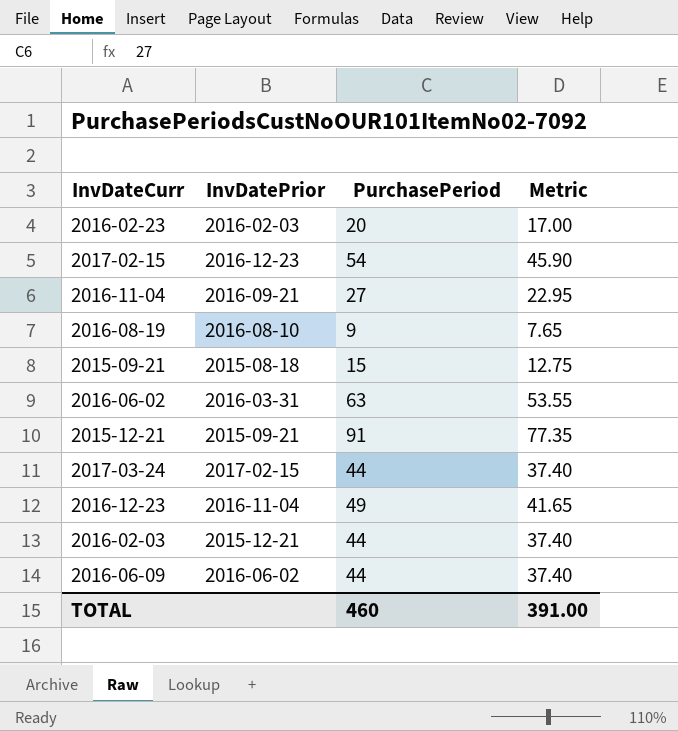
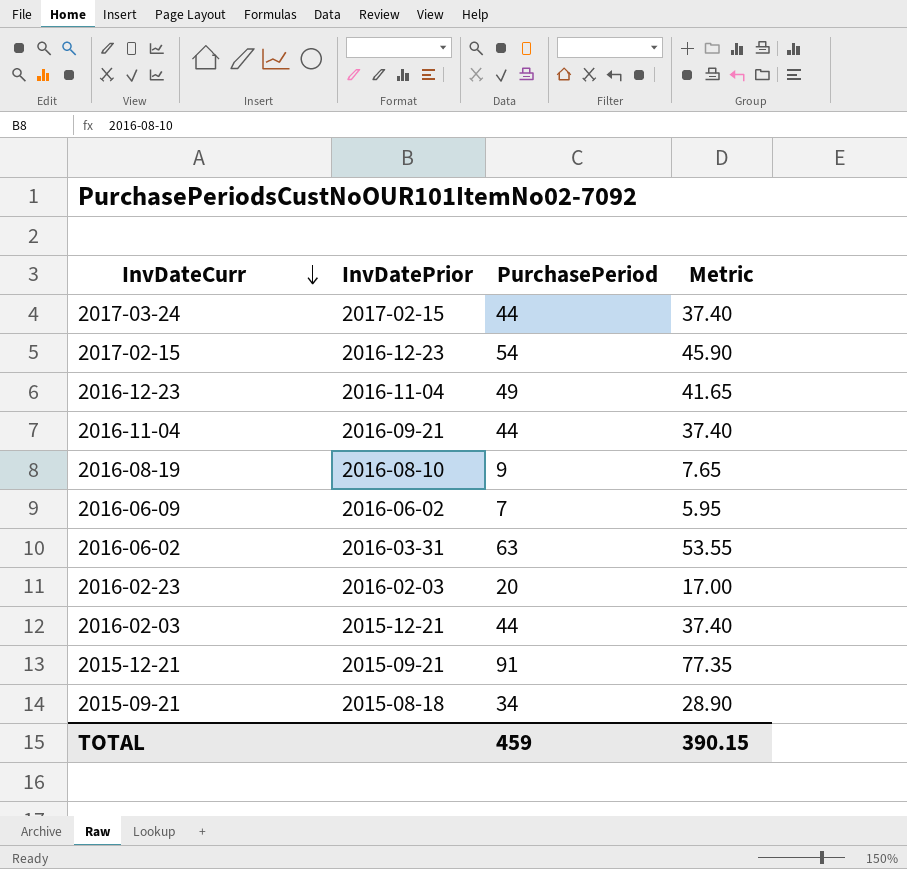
row order: none -> InvDateCurr descending
2016-11-04 | PurchasePeriod: 27 -> 44
2016-11-04 | Metric: 22.95 -> 37.40
2016-06-09 | PurchasePeriod: 44 -> 7
2016-06-09 | Metric: 37.40 -> 5.95
2015-09-21 | PurchasePeriod: 15 -> 34
2015-09-21 | Metric: 12.75 -> 28.90
TOTAL | PurchasePeriod: 460 -> 459
TOTAL | Metric: 391.00 -> 390.15

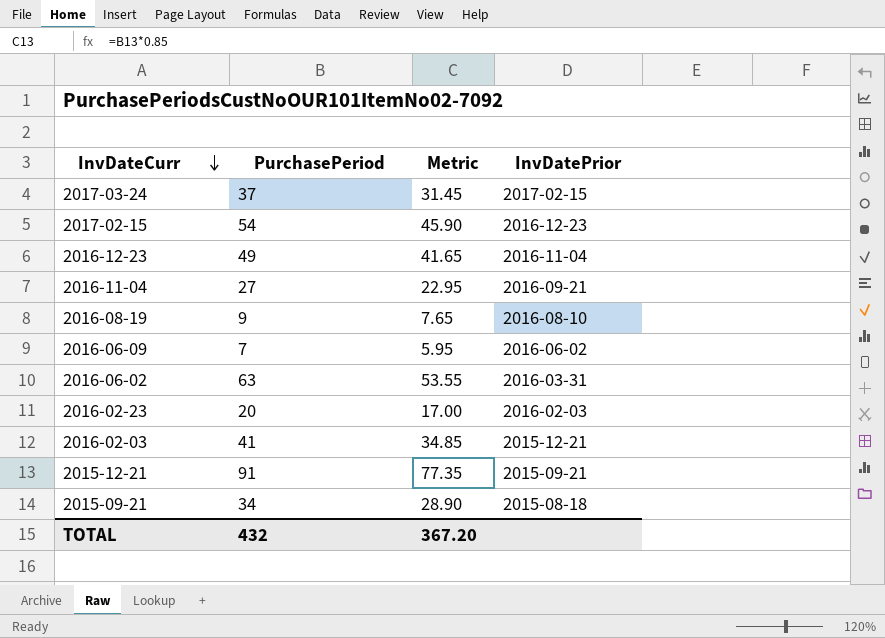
column InvDatePrior | position: 2 -> 4
2017-03-24 | PurchasePeriod: 44 -> 37
2017-03-24 | Metric: 37.40 -> 31.45
2016-11-04 | PurchasePeriod: 44 -> 27
2016-11-04 | Metric: 37.40 -> 22.95
2016-02-03 | PurchasePeriod: 44 -> 41
2016-02-03 | Metric: 37.40 -> 34.85
TOTAL | PurchasePeriod: 459 -> 432
TOTAL | Metric: 390.15 -> 367.20

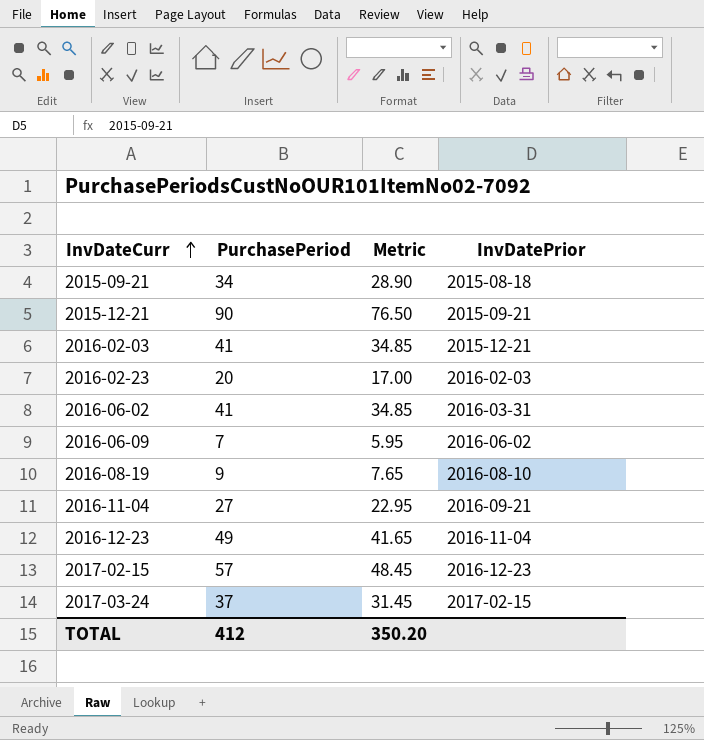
row order: InvDateCurr descending -> InvDateCurr ascending
2015-12-21 | PurchasePeriod: 91 -> 90
2015-12-21 | Metric: 77.35 -> 76.50
2016-06-02 | PurchasePeriod: 63 -> 41
2016-06-02 | Metric: 53.55 -> 34.85
2017-02-15 | PurchasePeriod: 54 -> 57
2017-02-15 | Metric: 45.90 -> 48.45
TOTAL | PurchasePeriod: 432 -> 412
TOTAL | Metric: 367.20 -> 350.20

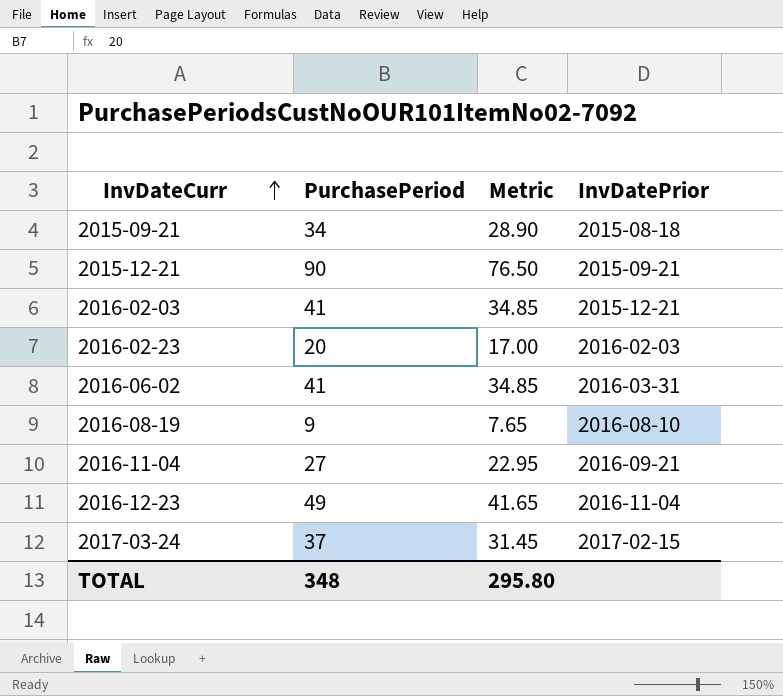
row 2016-06-09: 7 | 5.95 | 2016-06-02 -> none
row 2017-02-15: 57 | 48.45 | 2016-12-23 -> none
TOTAL | PurchasePeriod: 412 -> 348
TOTAL | Metric: 350.20 -> 295.80

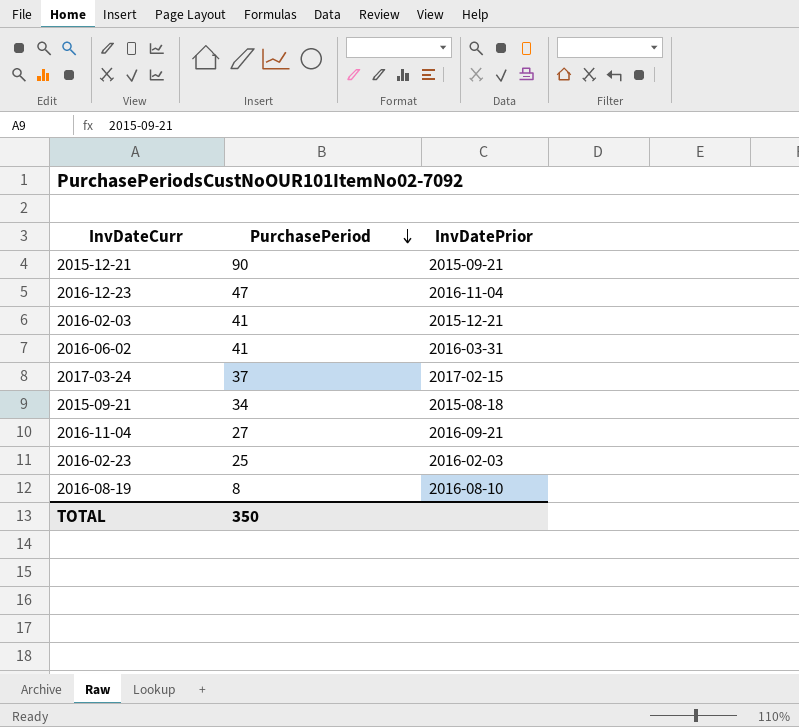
row order: InvDateCurr ascending -> PurchasePeriod descending
column Metric | formula: [PurchasePeriod] * 0.85 -> none
2016-12-23 | PurchasePeriod: 49 -> 47
2016-02-23 | PurchasePeriod: 20 -> 25
2016-08-19 | PurchasePeriod: 9 -> 8
TOTAL | PurchasePeriod: 348 -> 350

